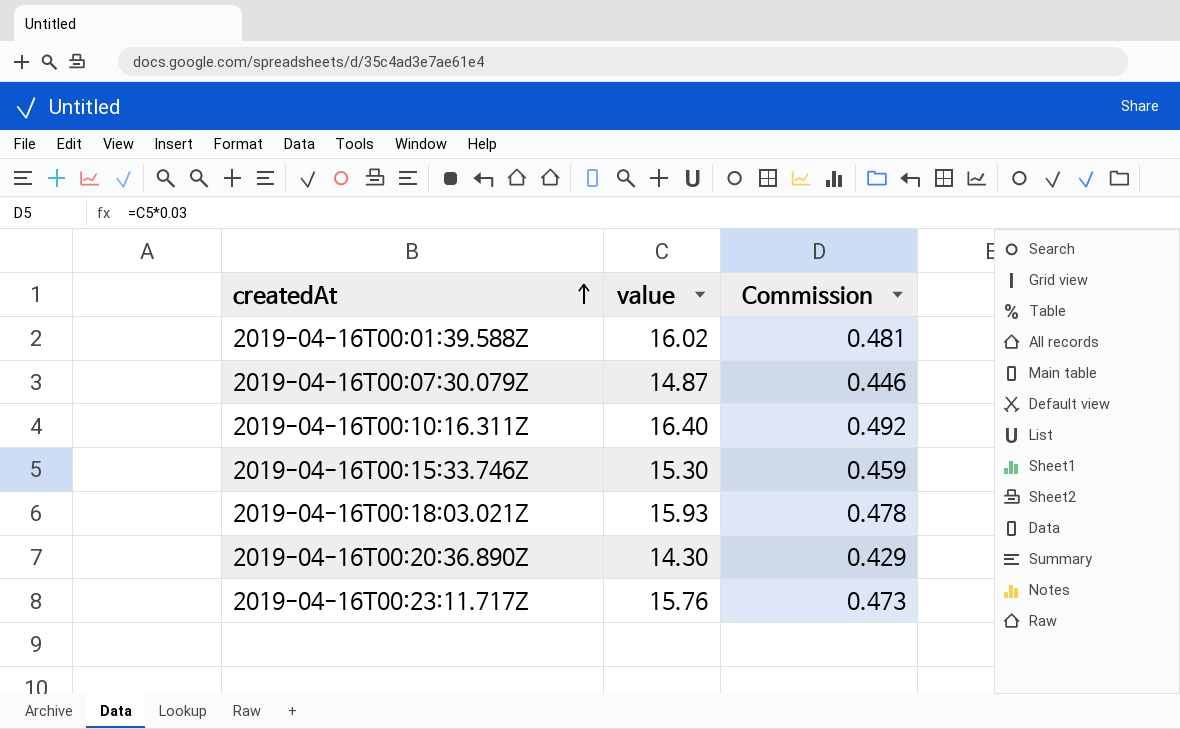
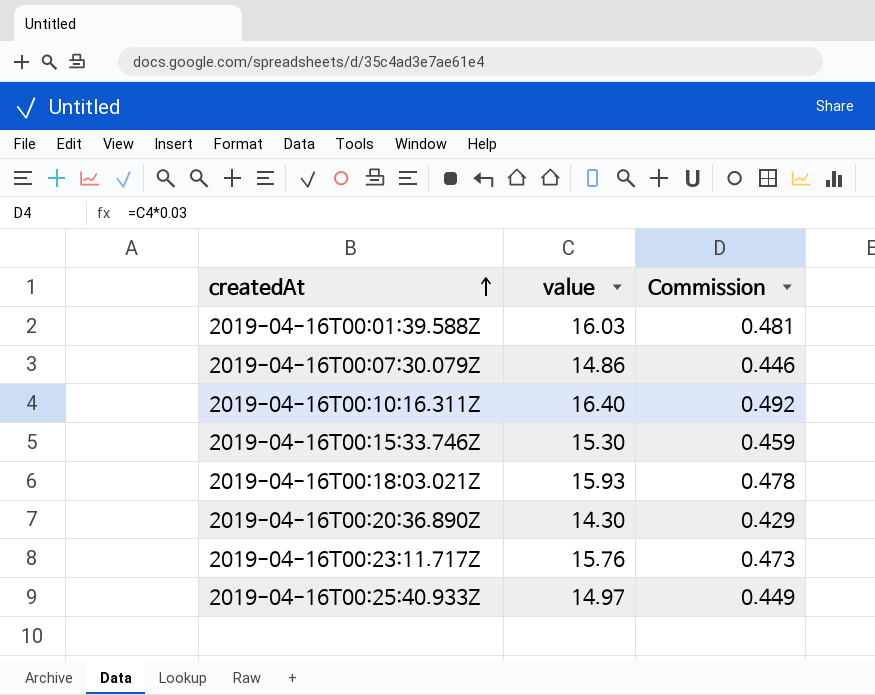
2019-04-16T00:01:39.588Z | value: 16.02 -> 16.03
2019-04-16T00:07:30.079Z | value: 14.87 -> 14.86
row 2019-04-16T00:25:40.933Z: none -> 14.97 | 0.449

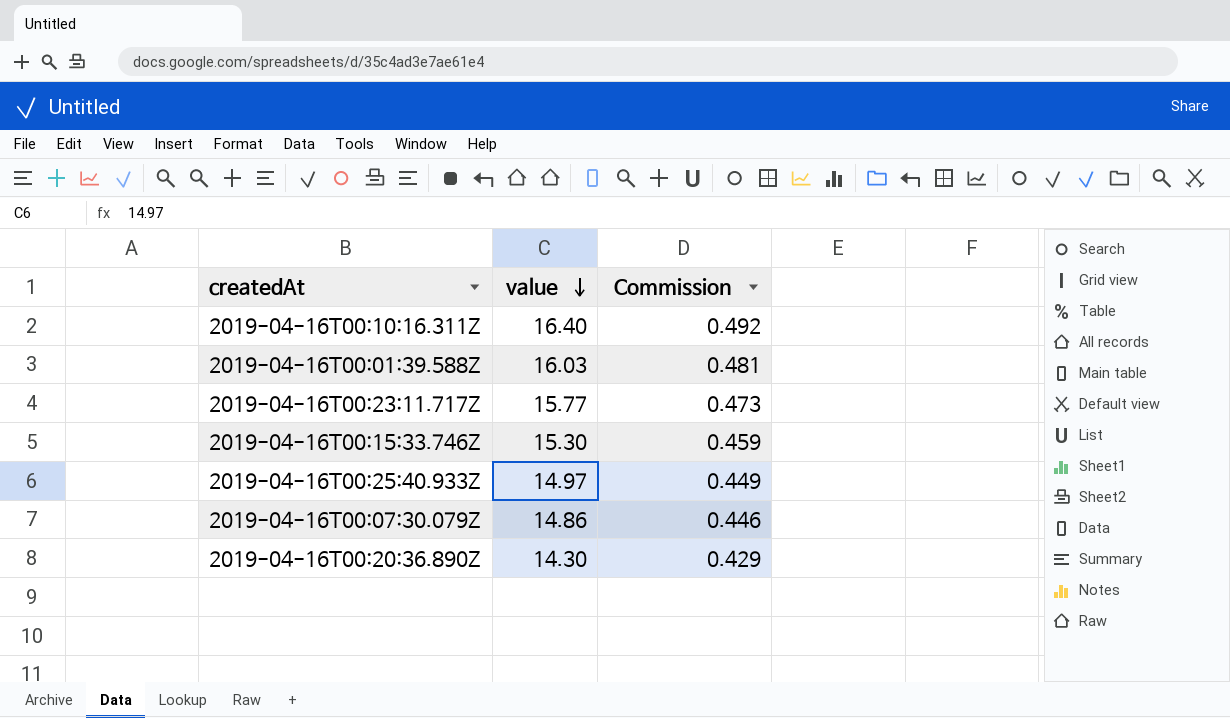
row order: createdAt ascending -> value descending
row 2019-04-16T00:18:03.021Z: 15.93 | 0.478 -> none
2019-04-16T00:23:11.717Z | value: 15.76 -> 15.77

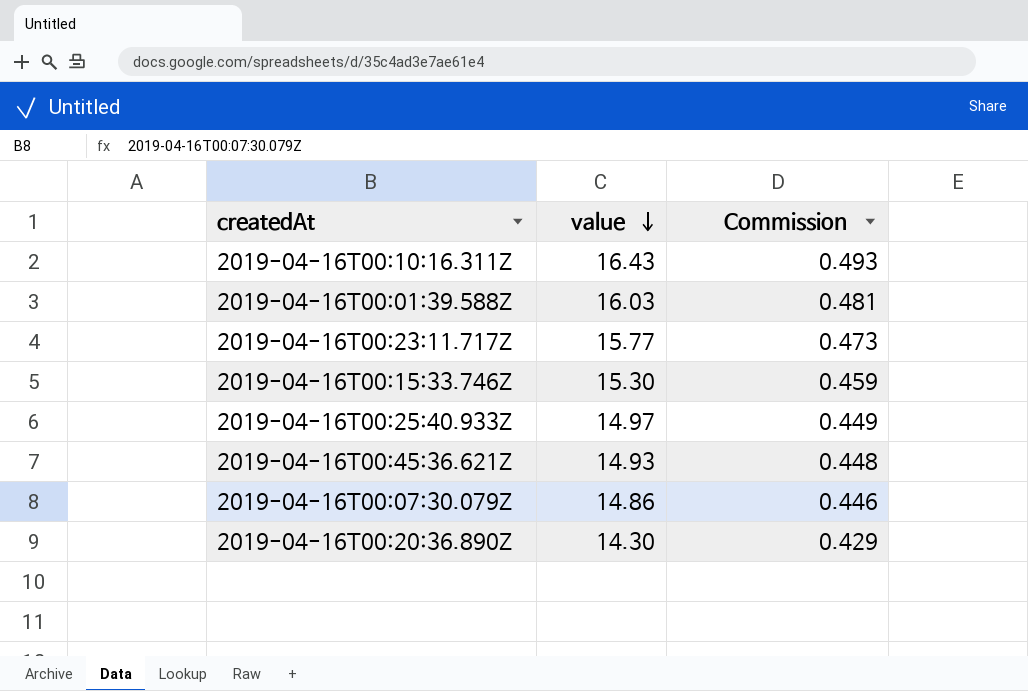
2019-04-16T00:10:16.311Z | value: 16.40 -> 16.43
2019-04-16T00:10:16.311Z | Commission: 0.492 -> 0.493
row 2019-04-16T00:45:36.621Z: none -> 14.93 | 0.448

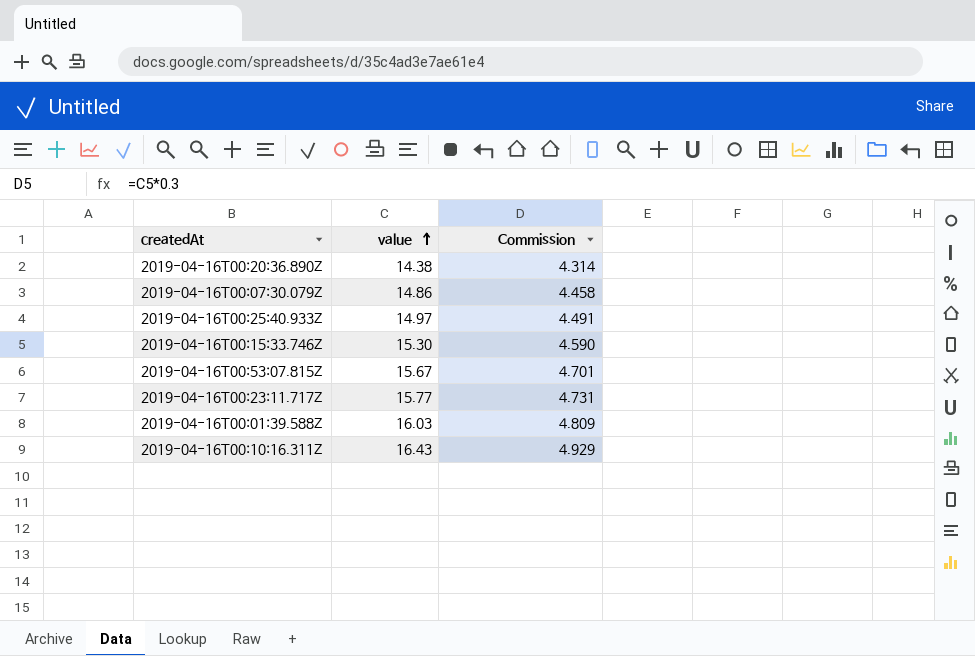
row order: value descending -> value ascending
column Commission | formula: [value] * 0.03 -> [value] * 0.3
row 2019-04-16T00:45:36.621Z: 14.93 | 0.448 -> none
2019-04-16T00:20:36.890Z | value: 14.30 -> 14.38
row 2019-04-16T00:53:07.815Z: none -> 15.67 | 4.701

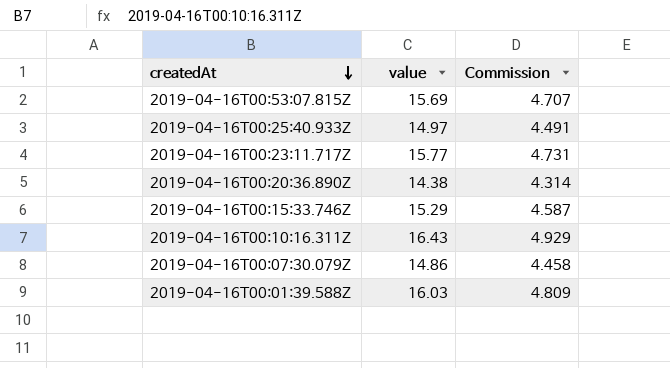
row order: value ascending -> createdAt descending
2019-04-16T00:53:07.815Z | value: 15.67 -> 15.69
2019-04-16T00:53:07.815Z | Commission: 4.701 -> 4.707
2019-04-16T00:15:33.746Z | value: 15.30 -> 15.29
2019-04-16T00:15:33.746Z | Commission: 4.590 -> 4.587

